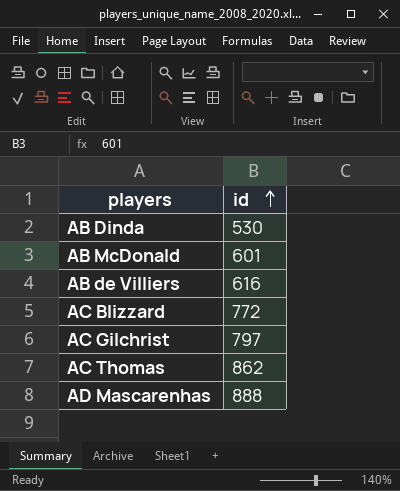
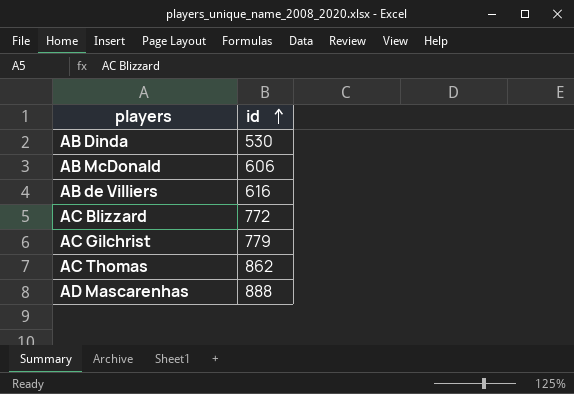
AB McDonald | id: 601 -> 606
AC Gilchrist | id: 797 -> 779

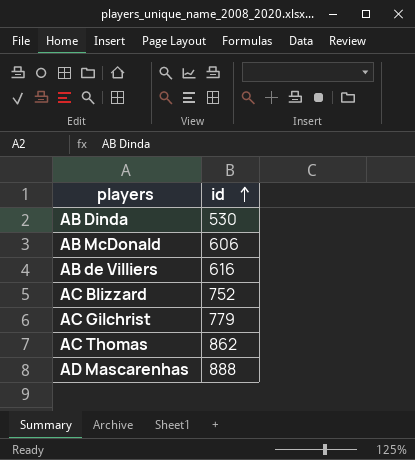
AC Blizzard | id: 772 -> 752

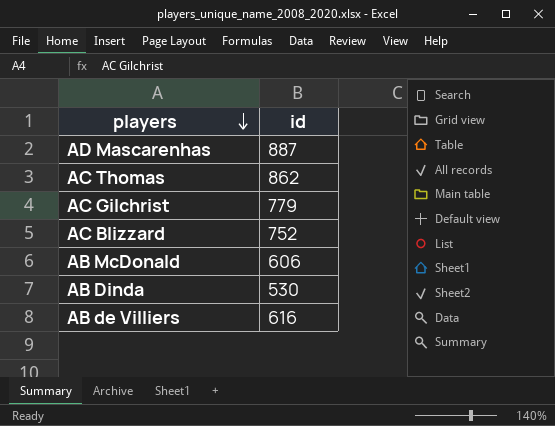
row order: id ascending -> players descending
AD Mascarenhas | id: 888 -> 887

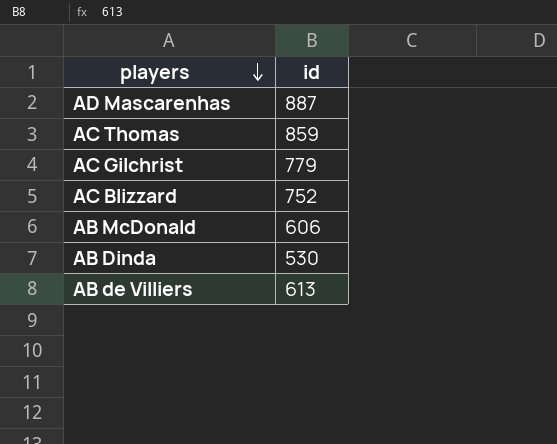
AC Thomas | id: 862 -> 859
AB de Villiers | id: 616 -> 613

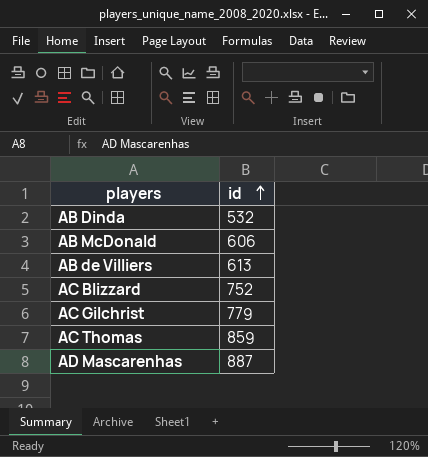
row order: players descending -> id ascending
AB Dinda | id: 530 -> 532

